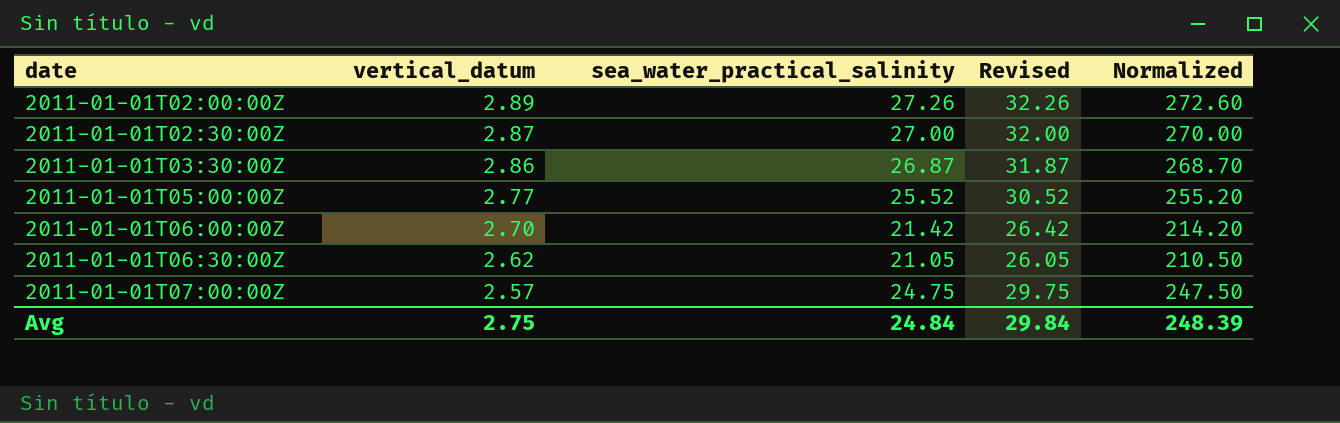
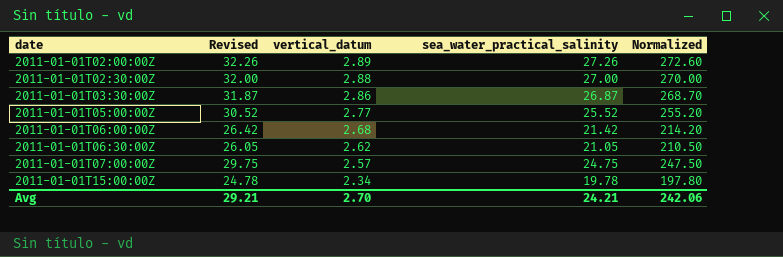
column Revised | position: 4 -> 2
2011-01-01T02:30:00Z | vertical_datum: 2.87 -> 2.88
2011-01-01T06:00:00Z | vertical_datum: 2.70 -> 2.68
row 2011-01-01T15:00:00Z: none -> 24.78 | 2.34 | 19.78 | 197.80
Avg | Revised: 29.84 -> 29.21
Avg | vertical_datum: 2.75 -> 2.70
Avg | sea_water_practical_salinity: 24.84 -> 24.21
Avg | Normalized: 248.39 -> 242.06

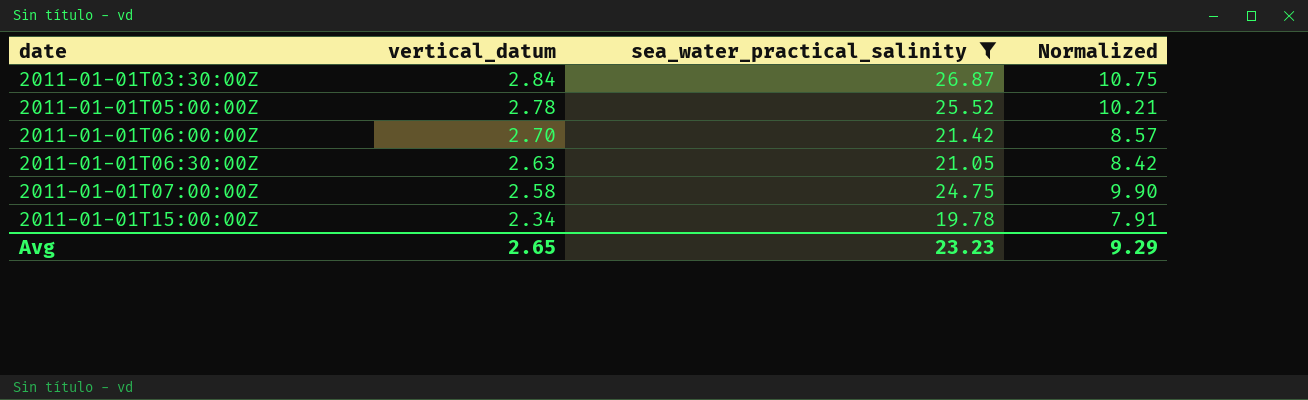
filter: none -> sea_water_practical_salinity <= 26.87
column Revised | formula: [sea_water_practical_salinity] + 5 -> none
column Normalized | formula: [sea_water_practical_salinity] * 10 -> [sea_water_practical_salinity] * 0.4
2011-01-01T03:30:00Z | vertical_datum: 2.86 -> 2.84
2011-01-01T05:00:00Z | vertical_datum: 2.77 -> 2.78
2011-01-01T06:00:00Z | vertical_datum: 2.68 -> 2.70
2011-01-01T06:30:00Z | vertical_datum: 2.62 -> 2.63
2011-01-01T07:00:00Z | vertical_datum: 2.57 -> 2.58
Avg | vertical_datum: 2.70 -> 2.65
Avg | sea_water_practical_salinity: 24.21 -> 23.23
Avg | Normalized: 242.06 -> 9.29

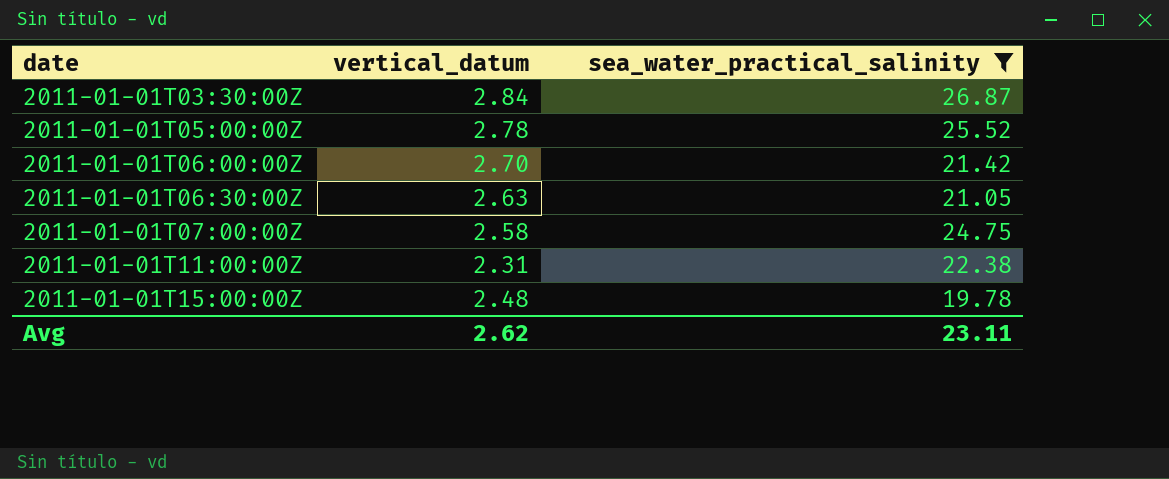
column Normalized | formula: [sea_water_practical_salinity] * 0.4 -> none
row 2011-01-01T11:00:00Z: none -> 2.31 | 22.38
2011-01-01T15:00:00Z | vertical_datum: 2.34 -> 2.48
Avg | vertical_datum: 2.65 -> 2.62
Avg | sea_water_practical_salinity: 23.23 -> 23.11

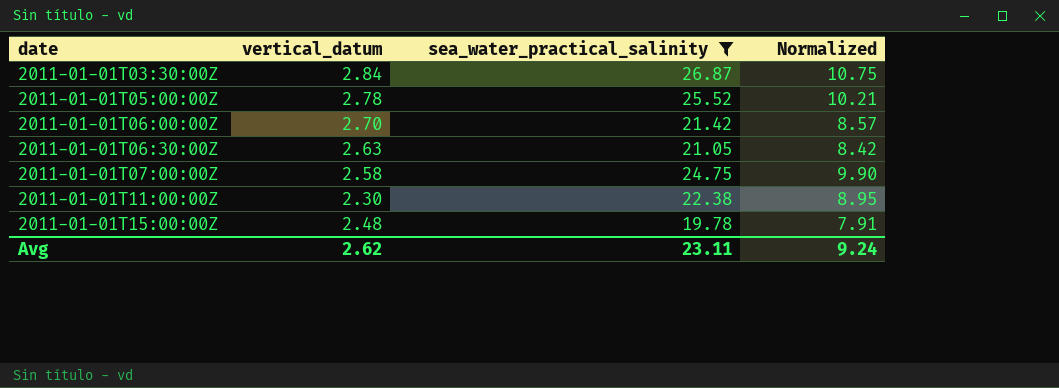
column Normalized | formula: none -> [sea_water_practical_salinity] * 0.4
2011-01-01T11:00:00Z | vertical_datum: 2.31 -> 2.30

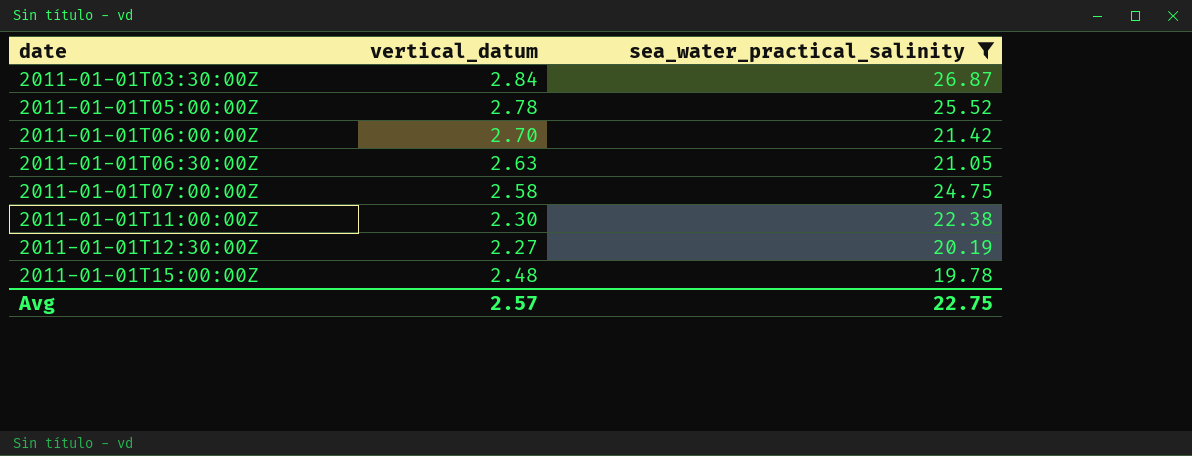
column Normalized | formula: [sea_water_practical_salinity] * 0.4 -> none
row 2011-01-01T12:30:00Z: none -> 2.27 | 20.19
Avg | vertical_datum: 2.62 -> 2.57
Avg | sea_water_practical_salinity: 23.11 -> 22.75

